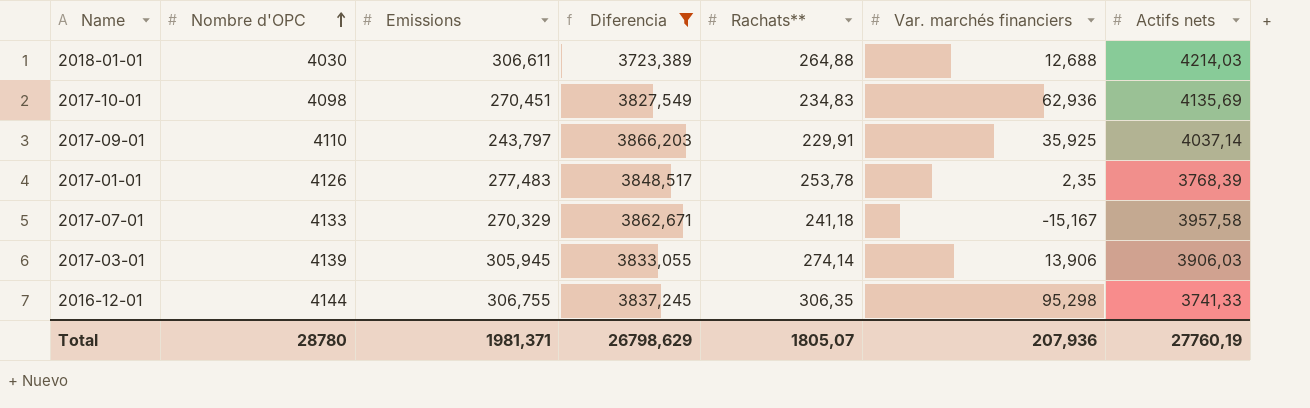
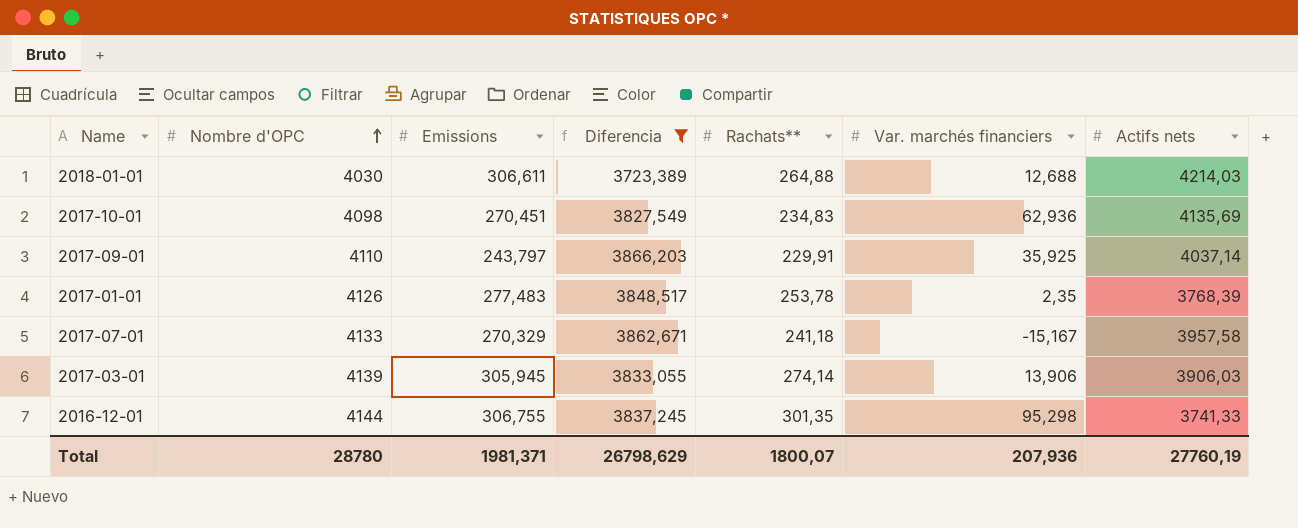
2016-12-01 | Rachats**: 306,35 -> 301,35
Total | Rachats**: 1805,07 -> 1800,07

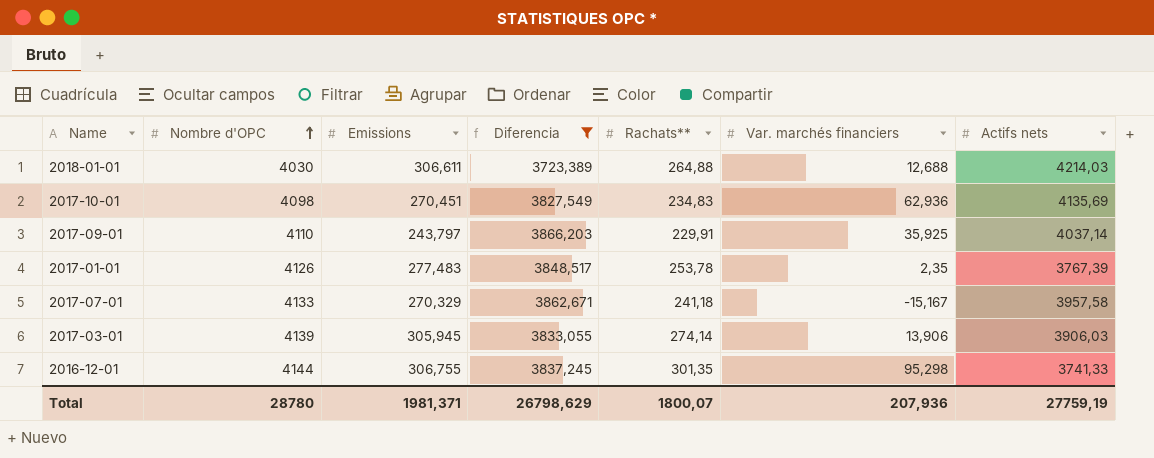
2017-01-01 | Actifs nets: 3768,39 -> 3767,39
Total | Actifs nets: 27760,19 -> 27759,19

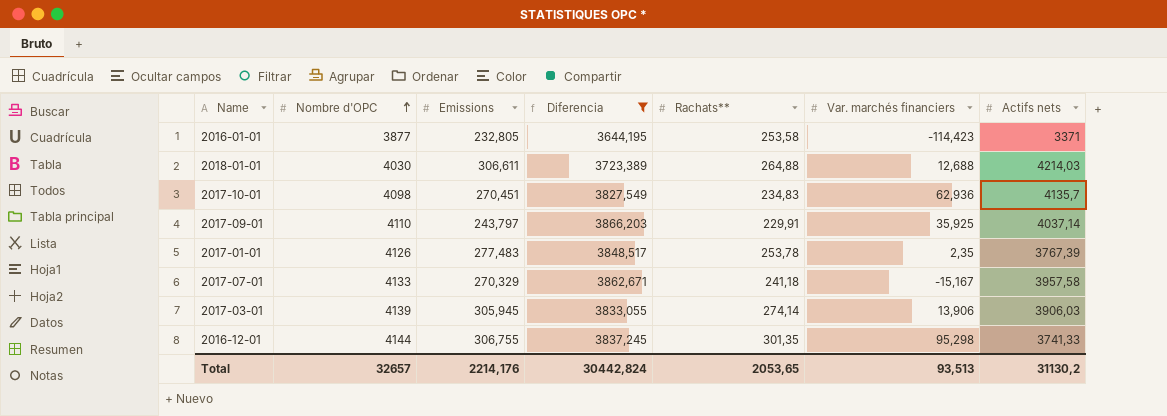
row 2016-01-01: none -> 3877 | 232,805 | 3644,195 | 253,58 | -114,423 | 3371
2017-10-01 | Actifs nets: 4135,69 -> 4135,7
Total | Nombre d'OPC: 28780 -> 32657
Total | Emissions: 1981,371 -> 2214,176
Total | Diferencia: 26798,629 -> 30442,824
Total | Rachats**: 1800,07 -> 2053,65
Total | Var. marchés financiers: 207,936 -> 93,513
Total | Actifs nets: 27759,19 -> 31130,2

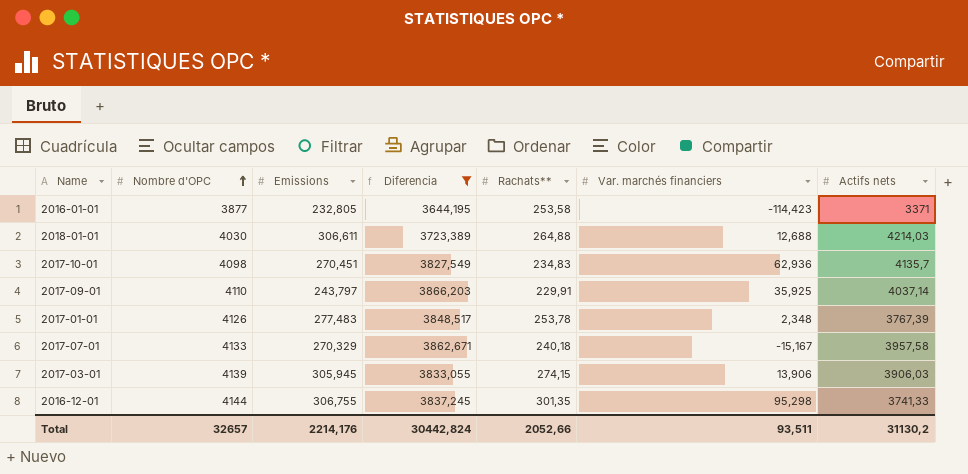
2017-01-01 | Var. marchés financiers: 2,35 -> 2,348
2017-07-01 | Rachats**: 241,18 -> 240,18
2017-03-01 | Rachats**: 274,14 -> 274,15
Total | Rachats**: 2053,65 -> 2052,66
Total | Var. marchés financiers: 93,513 -> 93,511

